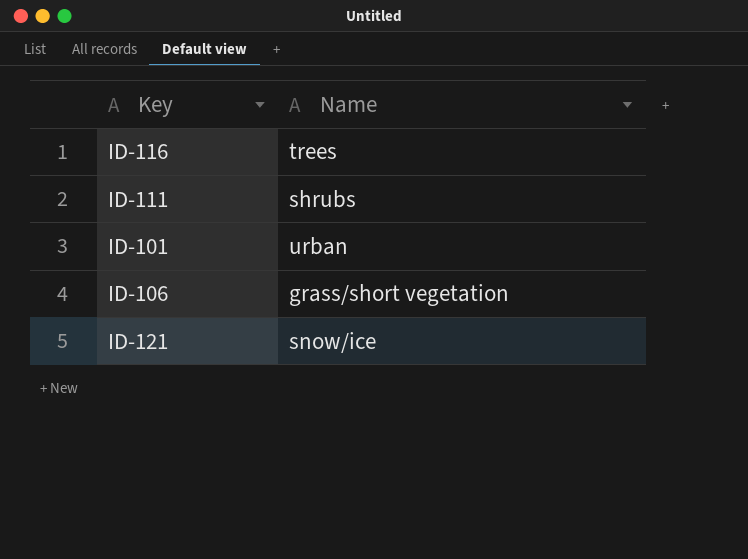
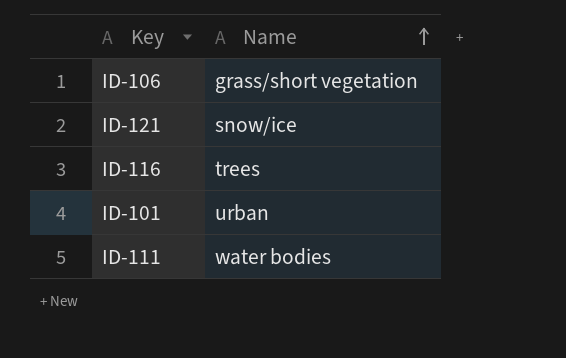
row order: none -> Name ascending
ID-111 | Name: shrubs -> water bodies

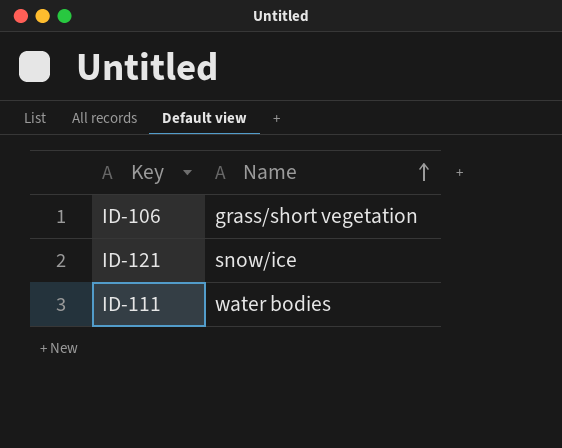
row ID-116: trees -> none
row ID-101: urban -> none

